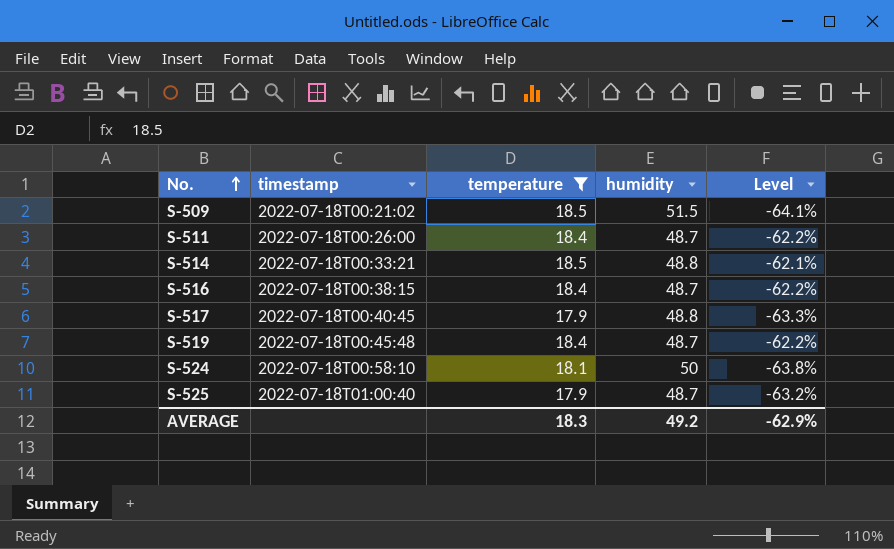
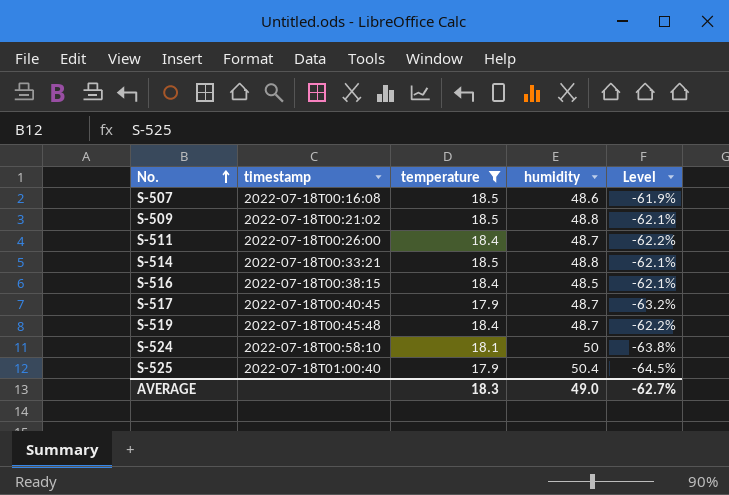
row S-507: none -> 2022-07-18T00:16:08 | 18.5 | 48.6 | -61.9%
S-509 | humidity: 51.5 -> 48.8
S-509 | Level: -64.1% -> -62.1%
S-516 | humidity: 48.7 -> 48.5
S-516 | Level: -62.2% -> -62.1%
S-517 | humidity: 48.8 -> 48.7
S-517 | Level: -63.3% -> -63.2%
S-525 | humidity: 48.7 -> 50.4
S-525 | Level: -63.2% -> -64.5%
AVERAGE | humidity: 49.2 -> 49.0
AVERAGE | Level: -62.9% -> -62.7%

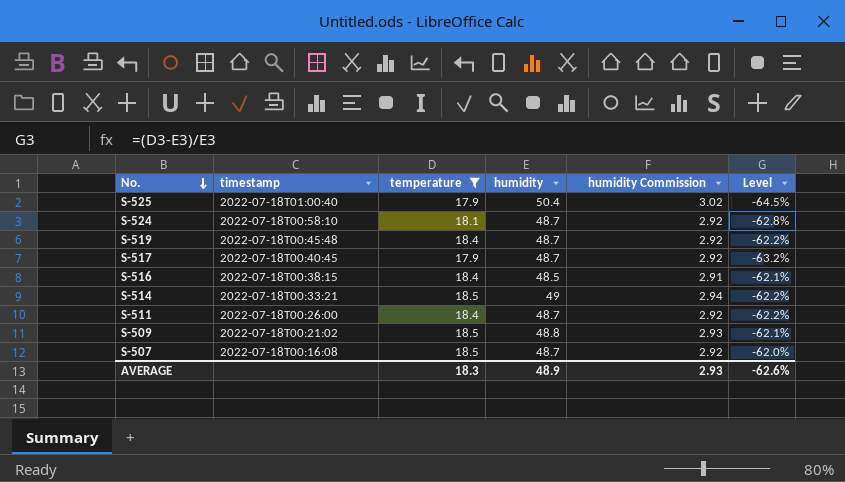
row order: No. ascending -> No. descending
column humidity Commission | formula: none -> [humidity] * 0.06
S-524 | humidity: 50 -> 48.7
S-524 | Level: -63.8% -> -62.8%
S-514 | humidity: 48.8 -> 49
S-514 | Level: -62.1% -> -62.2%
S-507 | humidity: 48.6 -> 48.7
S-507 | Level: -61.9% -> -62.0%
AVERAGE | humidity: 49.0 -> 48.9
AVERAGE | Level: -62.7% -> -62.6%

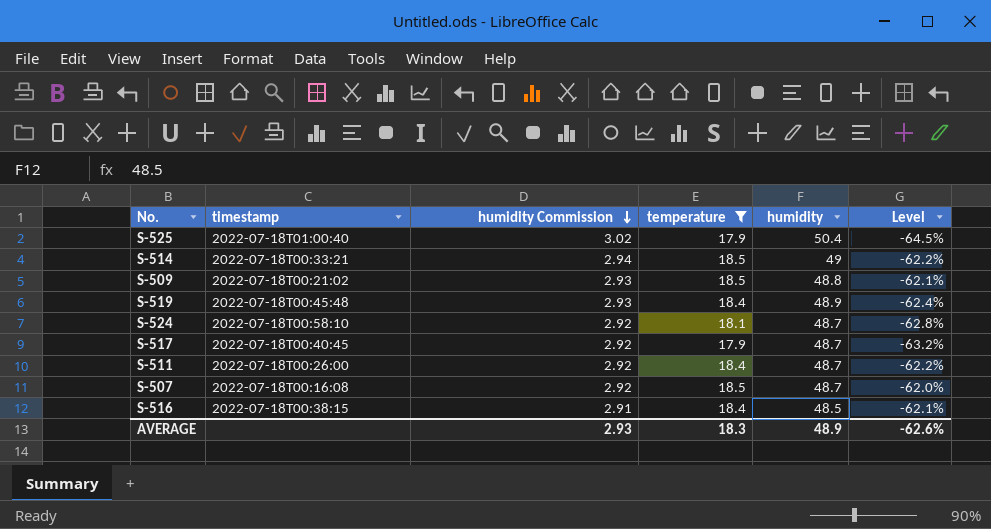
row order: No. descending -> humidity Commission descending
column humidity Commission | position: 5 -> 3
S-519 | humidity Commission: 2.92 -> 2.93
S-519 | humidity: 48.7 -> 48.9
S-519 | Level: -62.2% -> -62.4%

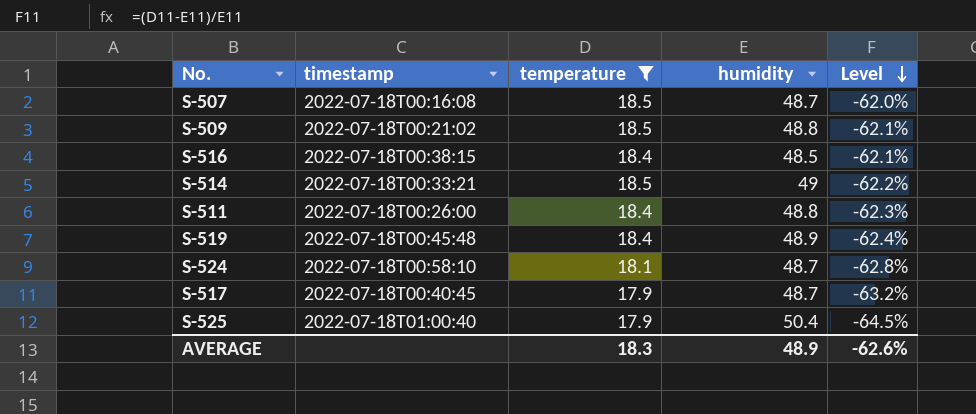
row order: humidity Commission descending -> Level descending
column humidity Commission | formula: [humidity] * 0.06 -> none
S-511 | humidity: 48.7 -> 48.8
S-511 | Level: -62.2% -> -62.3%

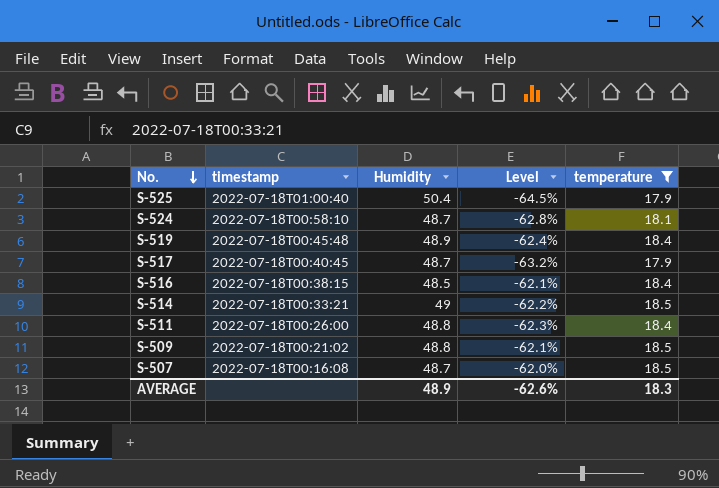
row order: Level descending -> No. descending
column name: humidity -> Humidity
column temperature | position: 3 -> 5

